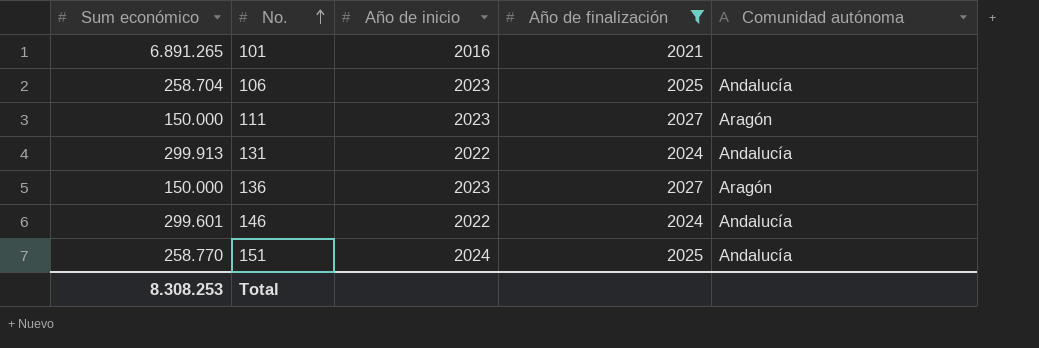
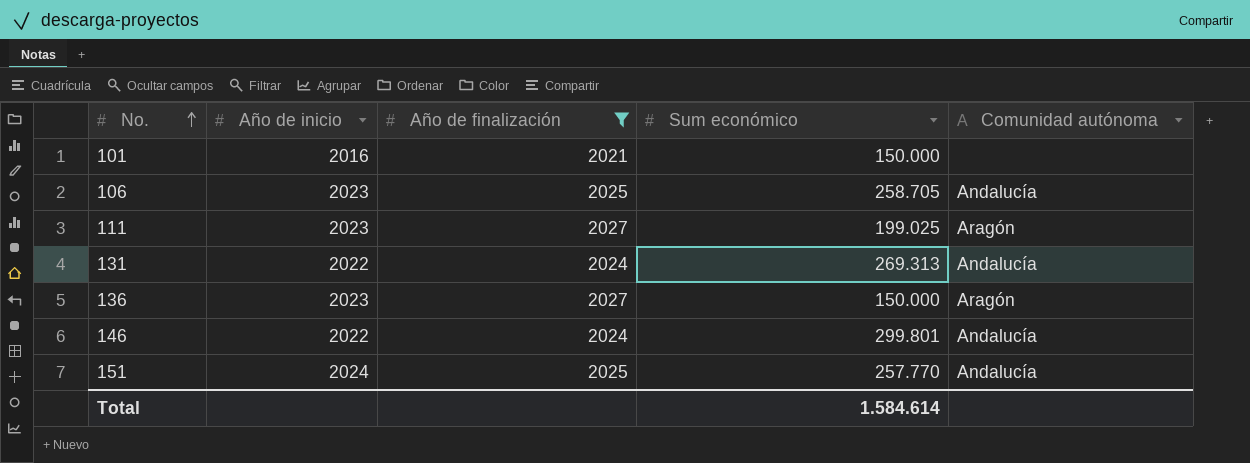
column Sum económico | position: 1 -> 4
101 | Sum económico: 6.891.265 -> 150.000
106 | Sum económico: 258.704 -> 258.705
111 | Sum económico: 150.000 -> 199.025
131 | Sum económico: 299.913 -> 269.313
146 | Sum económico: 299.601 -> 299.801
151 | Sum económico: 258.770 -> 257.770
Total | Sum económico: 8.308.253 -> 1.584.614

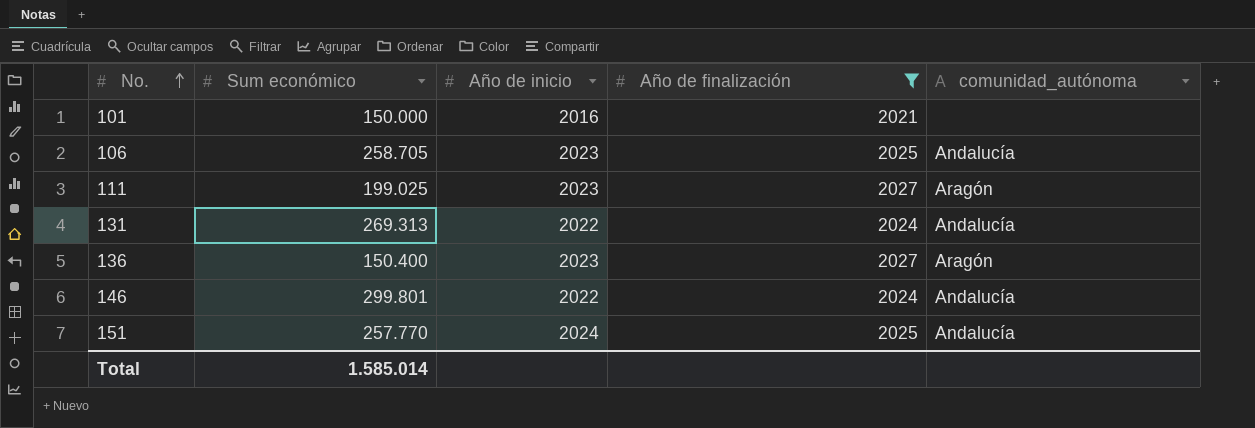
column Sum económico | position: 4 -> 2
column name: Comunidad autónoma -> comunidad_autónoma
136 | Sum económico: 150.000 -> 150.400
Total | Sum económico: 1.584.614 -> 1.585.014

